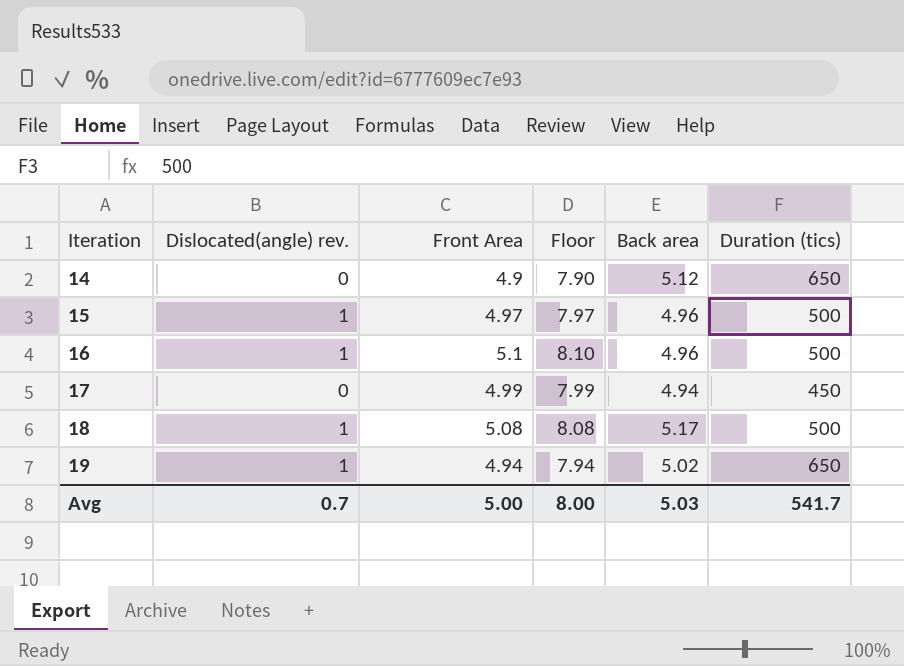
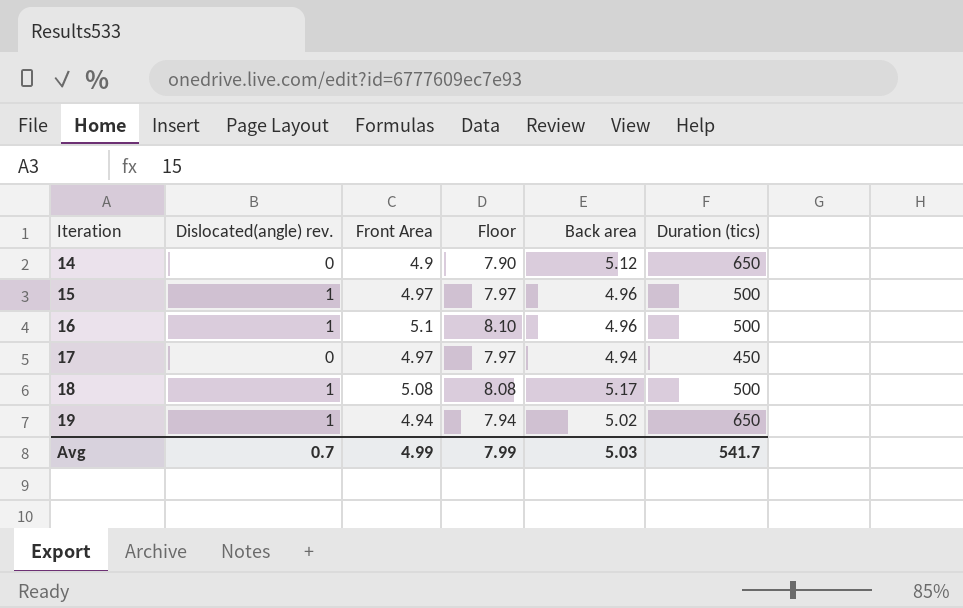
17 | Front Area: 4.99 -> 4.97
17 | Floor: 7.99 -> 7.97
Avg | Front Area: 5.00 -> 4.99
Avg | Floor: 8.00 -> 7.99

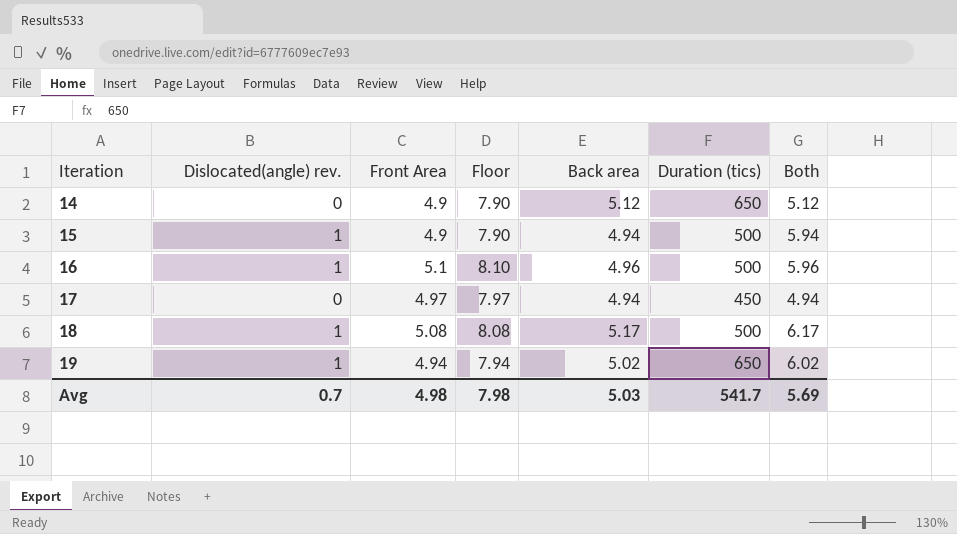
column Both | formula: none -> [Dislocated(angle) rev.] + [Back area]
15 | Front Area: 4.97 -> 4.9
15 | Floor: 7.97 -> 7.90
15 | Back area: 4.96 -> 4.94
Avg | Front Area: 4.99 -> 4.98
Avg | Floor: 7.99 -> 7.98

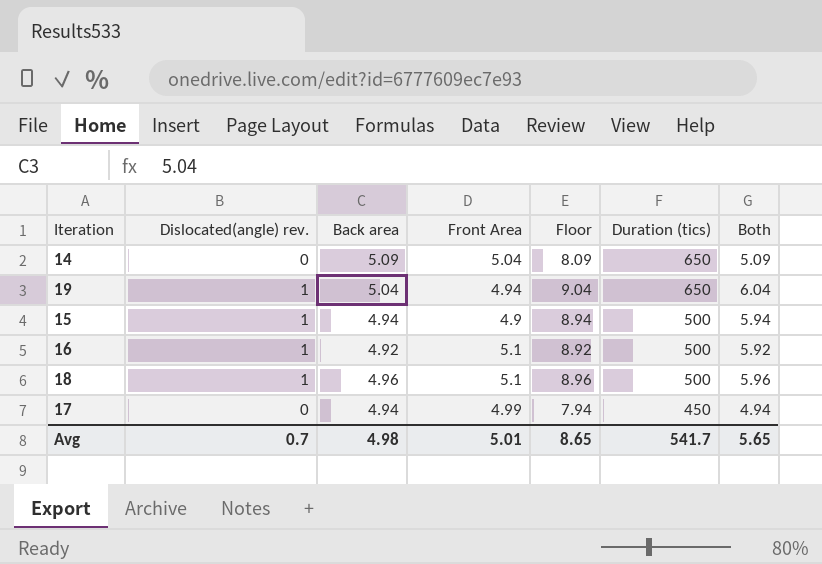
row order: Iteration ascending -> Duration (tics) descending
column Back area | position: 5 -> 3
column Floor | formula: [Front Area] + 3 -> [Both] + 3
14 | Back area: 5.12 -> 5.09
14 | Front Area: 4.9 -> 5.04
14 | Both: 5.12 -> 5.09
19 | Back area: 5.02 -> 5.04
19 | Both: 6.02 -> 6.04
16 | Back area: 4.96 -> 4.92
16 | Both: 5.96 -> 5.92
18 | Back area: 5.17 -> 4.96
18 | Front Area: 5.08 -> 5.1
18 | Both: 6.17 -> 5.96
17 | Front Area: 4.97 -> 4.99
Avg | Back area: 5.03 -> 4.98
Avg | Front Area: 4.98 -> 5.01
Avg | Floor: 7.98 -> 8.65
Avg | Both: 5.69 -> 5.65

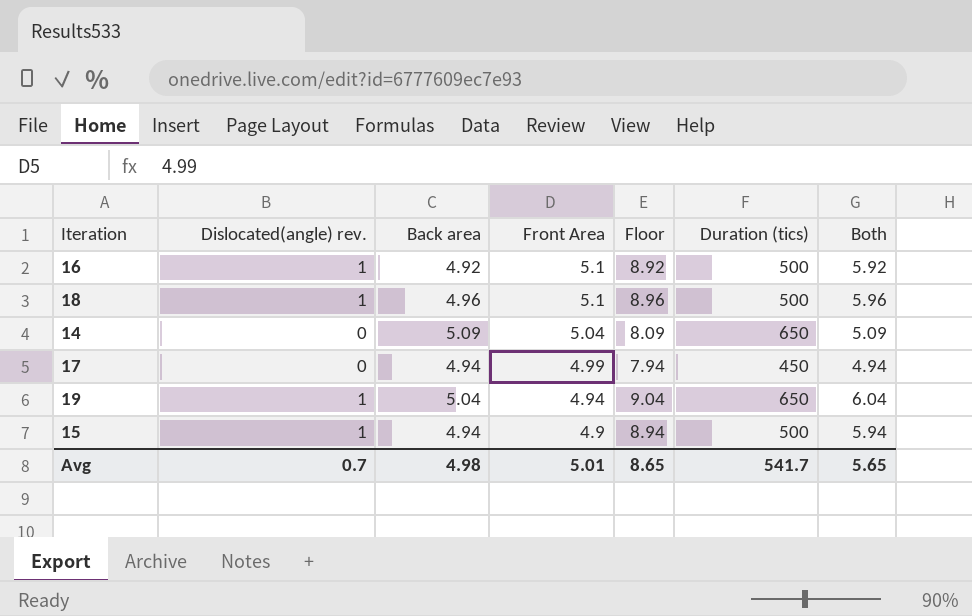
row order: Duration (tics) descending -> Front Area descending

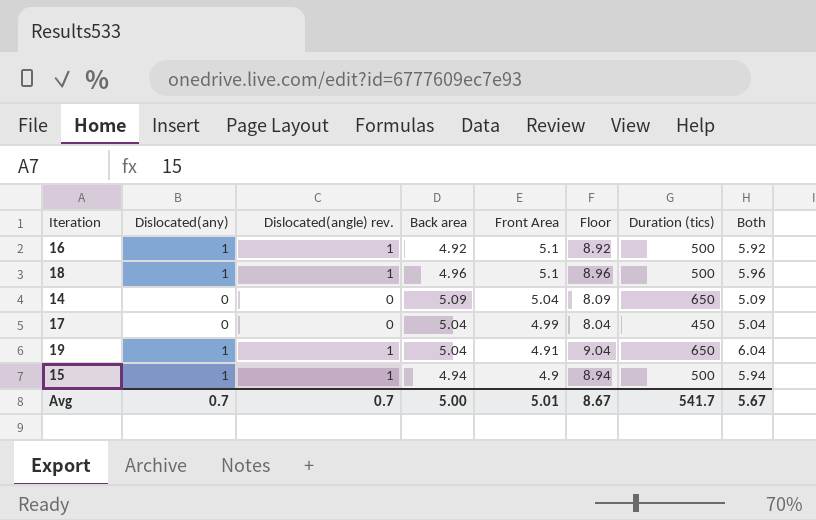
column Dislocated(any) | position: none -> 2
17 | Back area: 4.94 -> 5.04
17 | Floor: 7.94 -> 8.04
17 | Both: 4.94 -> 5.04
19 | Front Area: 4.94 -> 4.91
Avg | Back area: 4.98 -> 5.00
Avg | Floor: 8.65 -> 8.67
Avg | Both: 5.65 -> 5.67

